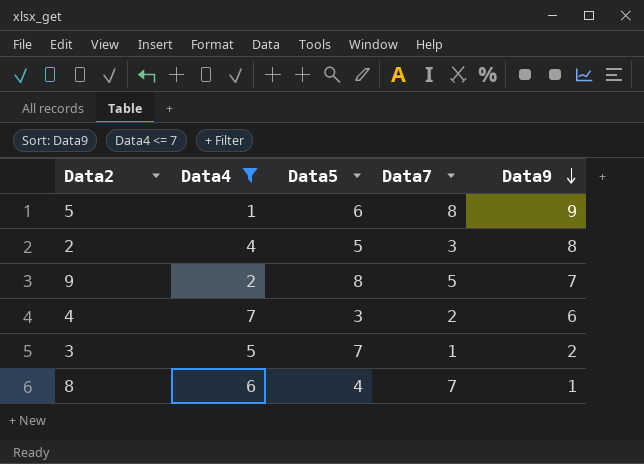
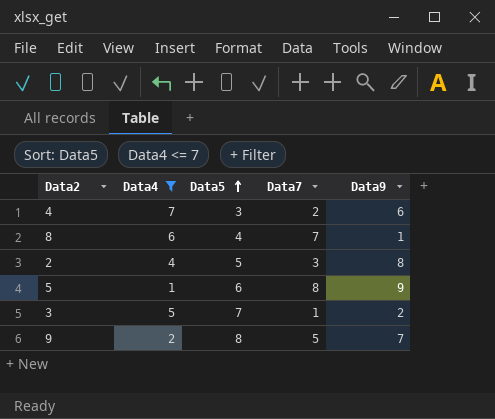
row order: Data9 descending -> Data5 ascending

